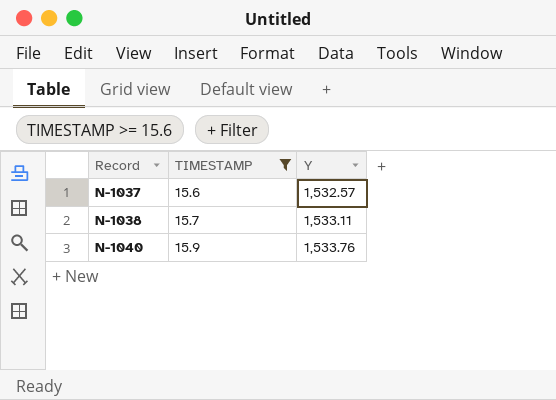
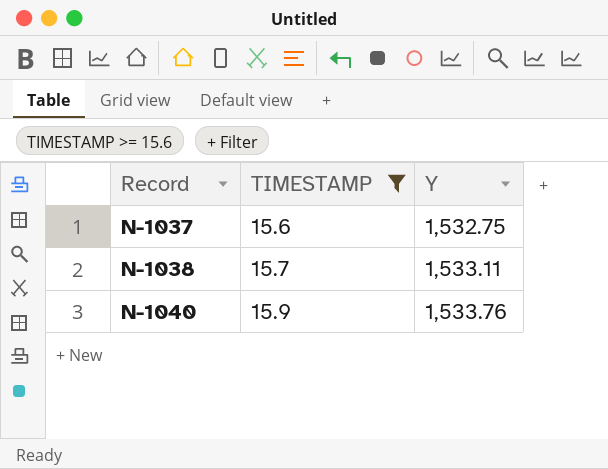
N-1037 | Y: 1,532.57 -> 1,532.75

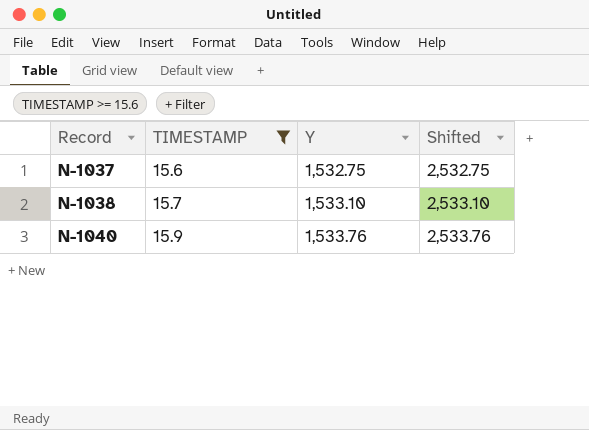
column Shifted | formula: none -> [Y] + 1000
N-1038 | Y: 1,533.11 -> 1,533.10

